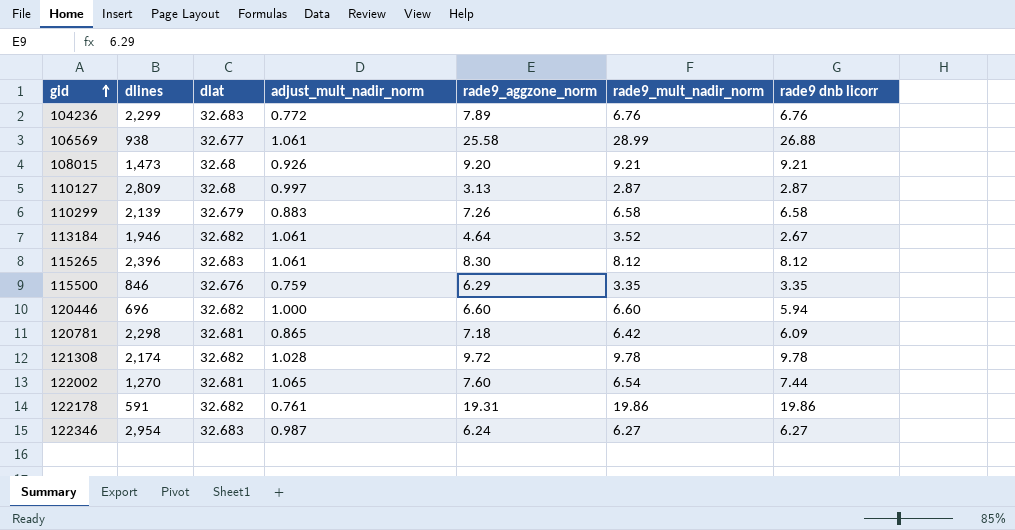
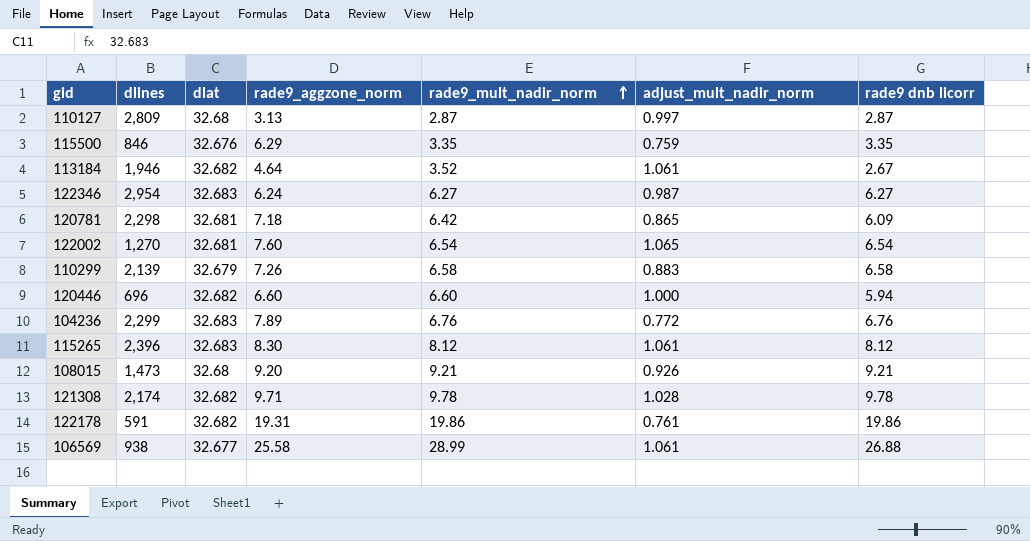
row order: gid ascending -> rade9_mult_nadir_norm ascending
column adjust_mult_nadir_norm | position: 4 -> 6
122002 | rade9 dnb licorr: 7.44 -> 6.54
121308 | rade9_aggzone_norm: 9.72 -> 9.71

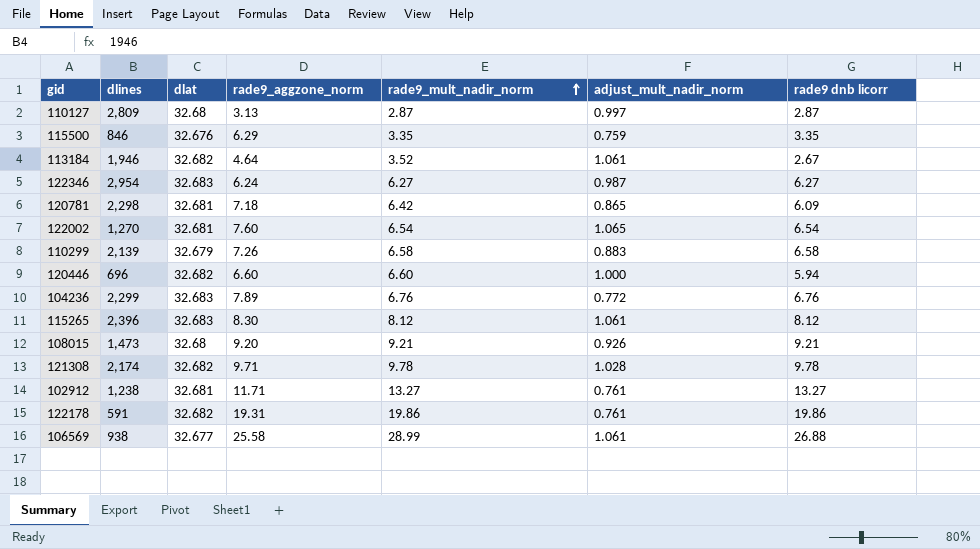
row 102912: none -> 1,238 | 32.681 | 11.71 | 13.27 | 0.761 | 13.27

